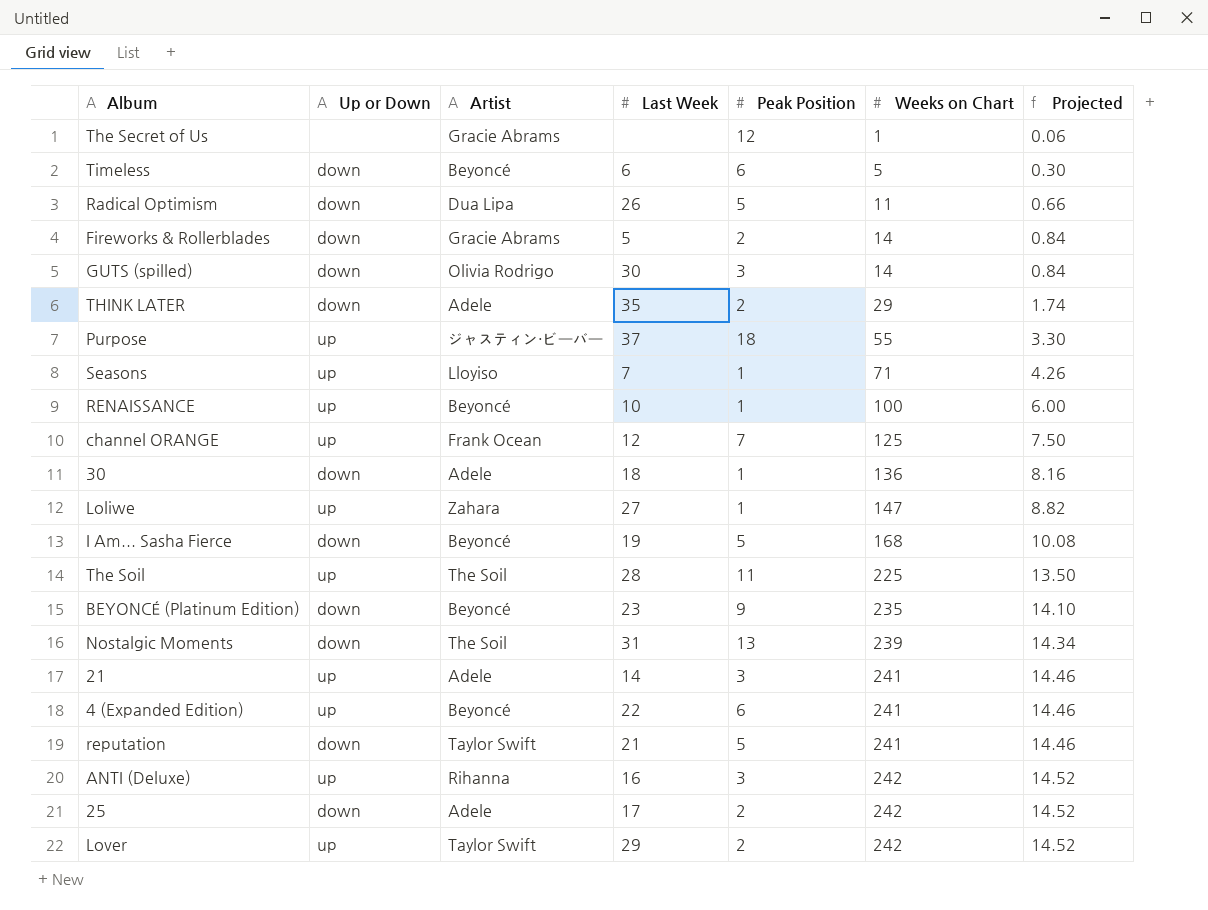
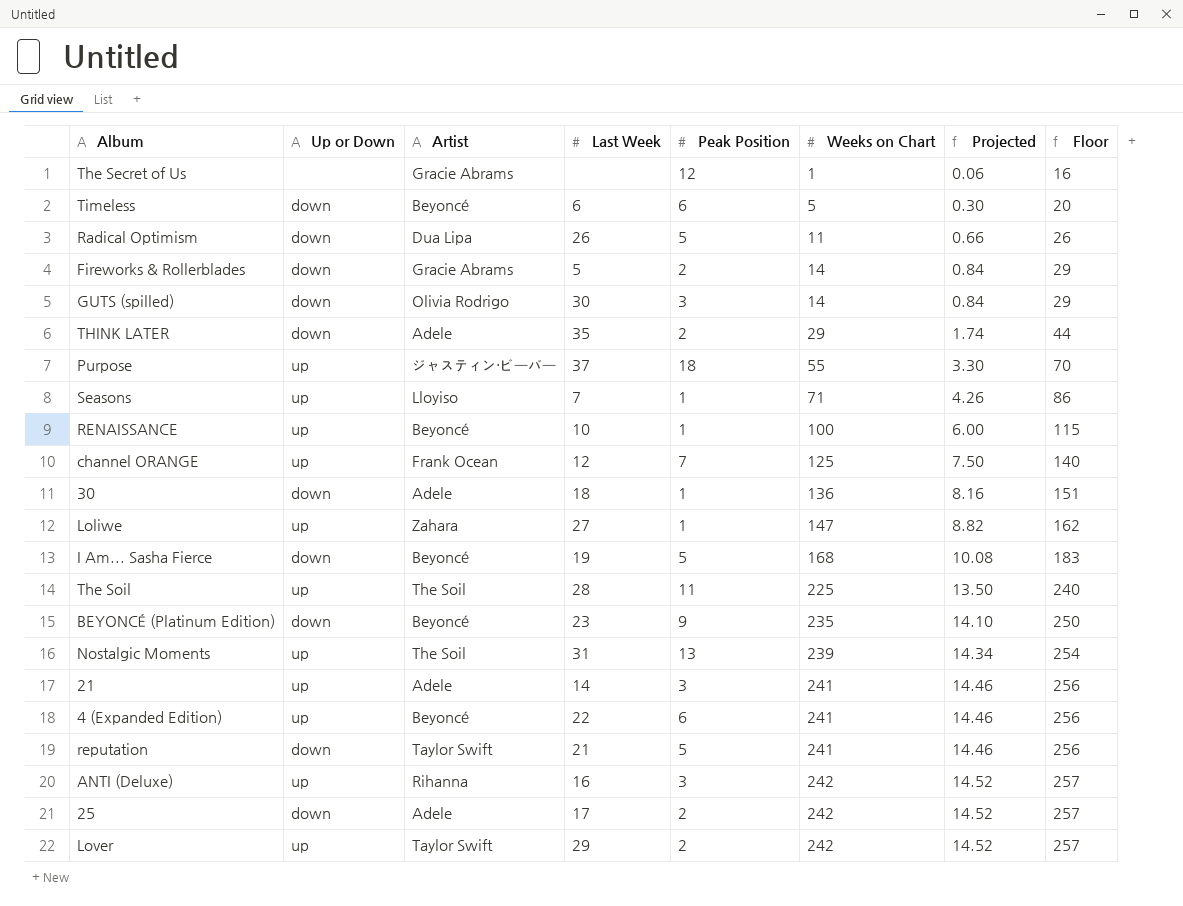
column Floor | formula: none -> [Weeks on Chart] + 15
Nostalgic Moments | Up or Down: down -> up

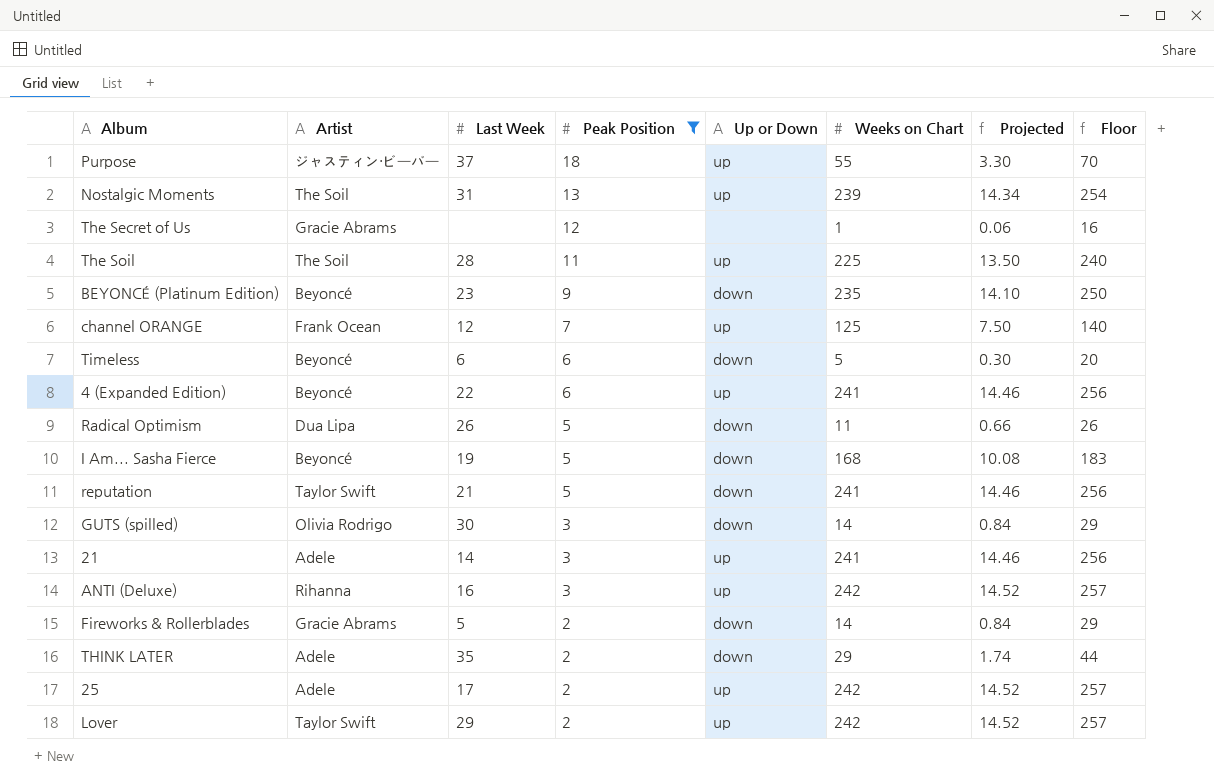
filter: none -> Peak Position != 1
row order: Weeks on Chart ascending -> Peak Position descending
column Up or Down | position: 2 -> 5
25 | Up or Down: down -> up

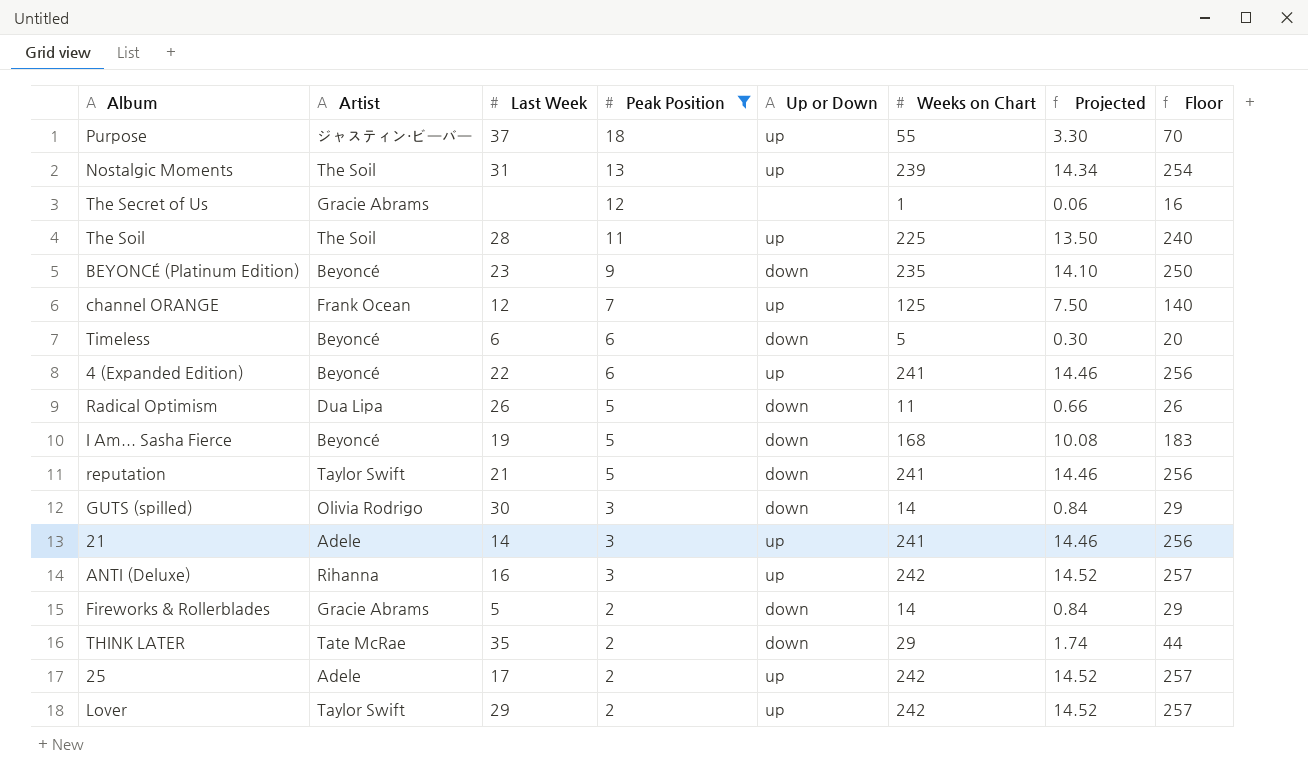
THINK LATER | Artist: Adele -> Tate McRae

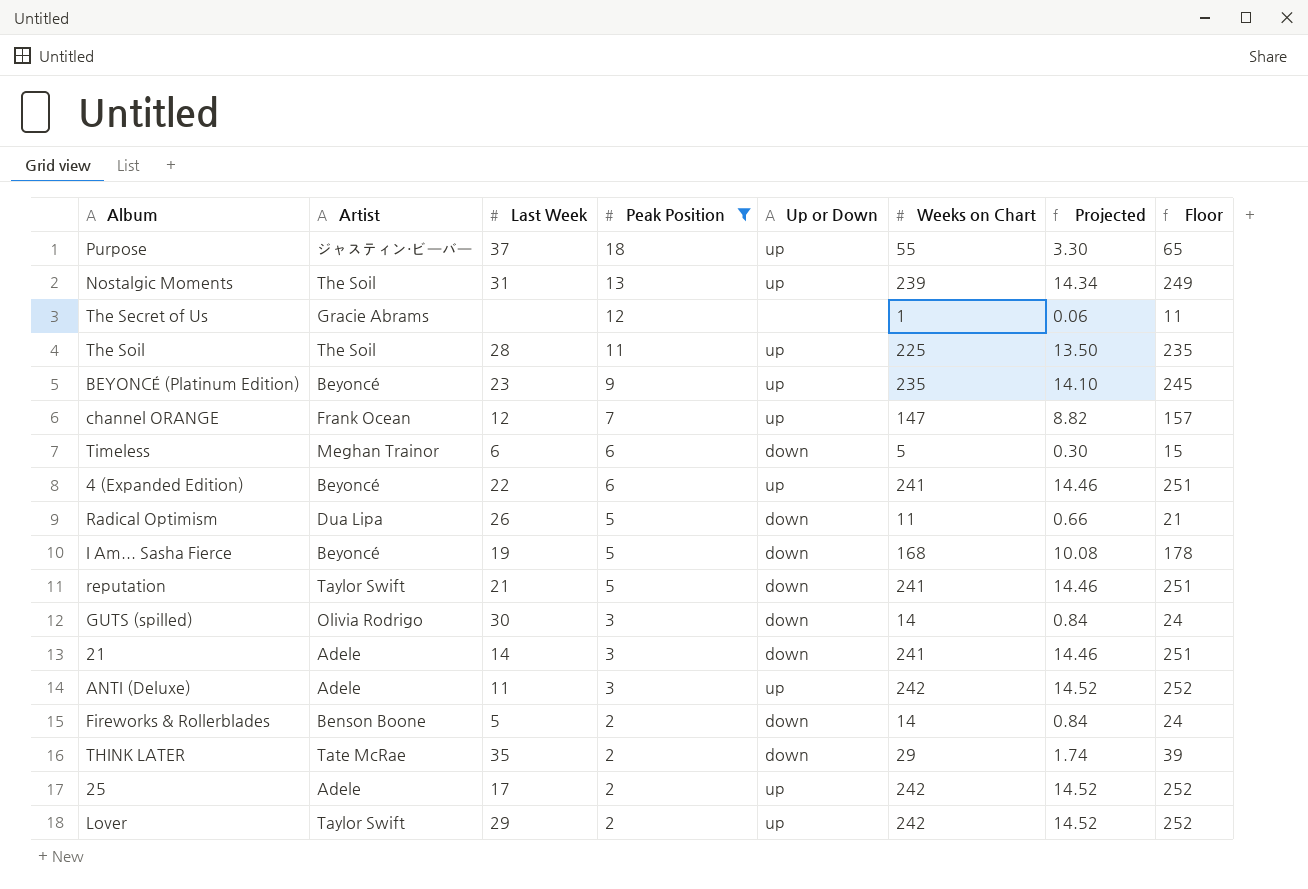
column Floor | formula: [Weeks on Chart] + 15 -> [Weeks on Chart] + 10
BEYONCÉ (Platinum Edition) | Up or Down: down -> up
channel ORANGE | Weeks on Chart: 125 -> 147
channel ORANGE | Projected: 7.50 -> 8.82
Timeless | Artist: Beyoncé -> Meghan Trainor
21 | Up or Down: up -> down
ANTI (Deluxe) | Artist: Rihanna -> Adele
ANTI (Deluxe) | Last Week: 16 -> 11
Fireworks & Rollerblades | Artist: Gracie Abrams -> Benson Boone

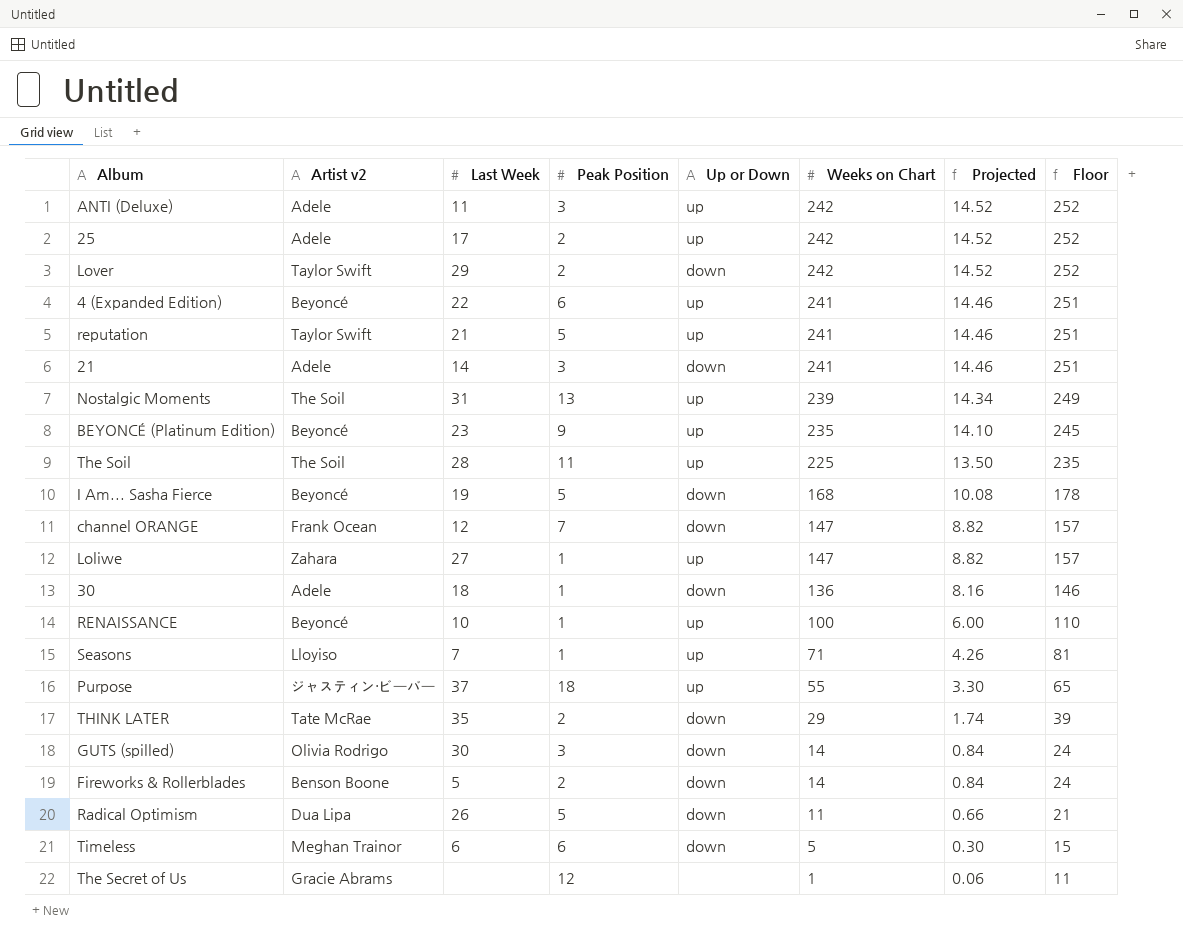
filter: Peak Position != 1 -> none
row order: Peak Position descending -> Weeks on Chart descending
column name: Artist -> Artist v2
Lover | Up or Down: up -> down
reputation | Up or Down: down -> up
channel ORANGE | Up or Down: up -> down

